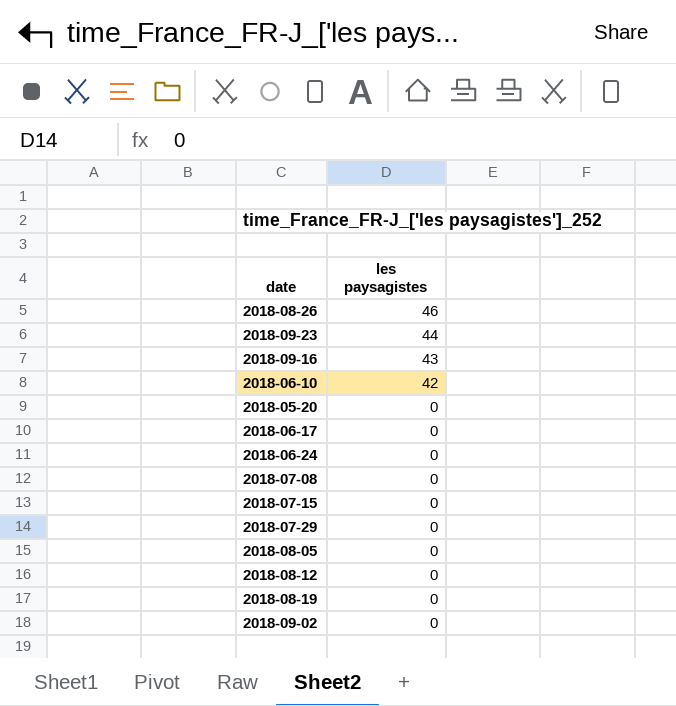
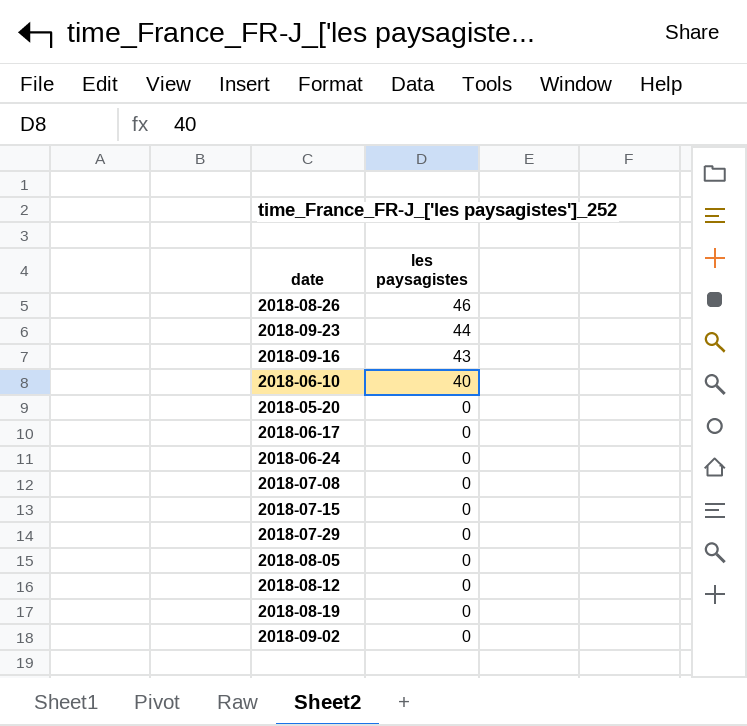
2018-06-10 | les paysagistes: 42 -> 40

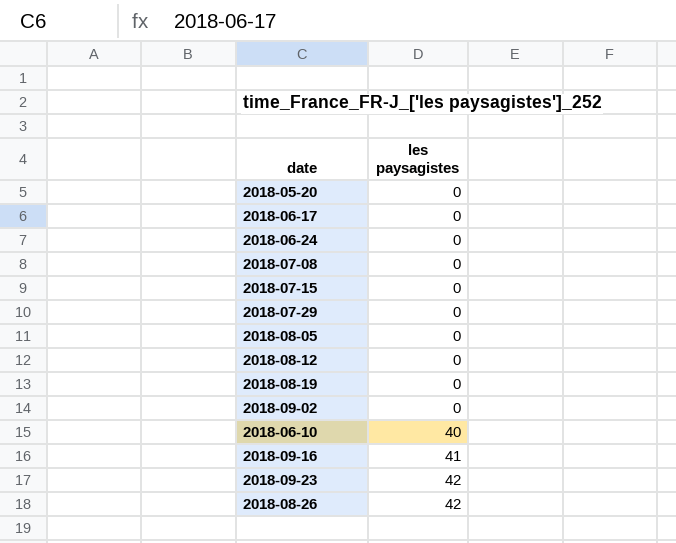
row order: les paysagistes descending -> les paysagistes ascending
2018-09-16 | les paysagistes: 43 -> 41
2018-09-23 | les paysagistes: 44 -> 42
2018-08-26 | les paysagistes: 46 -> 42

